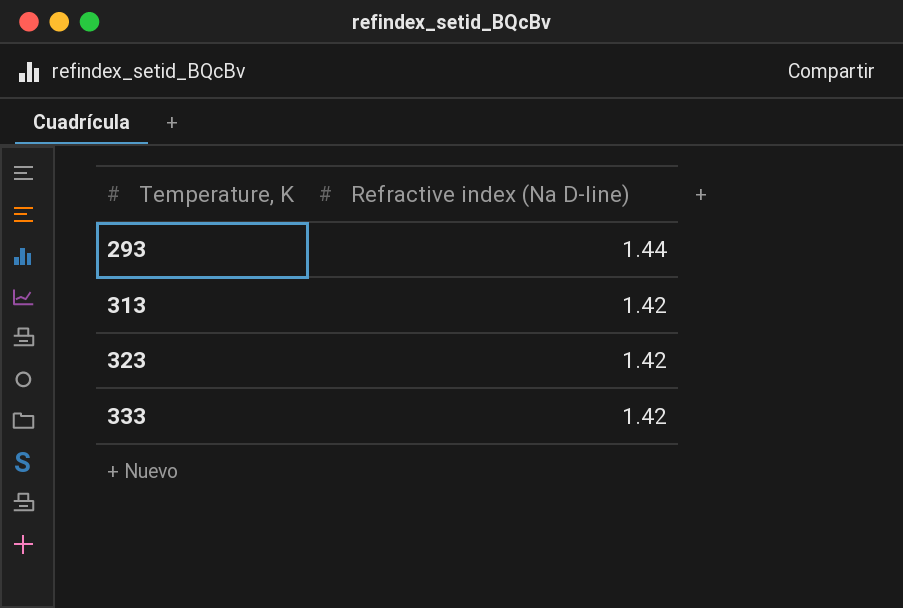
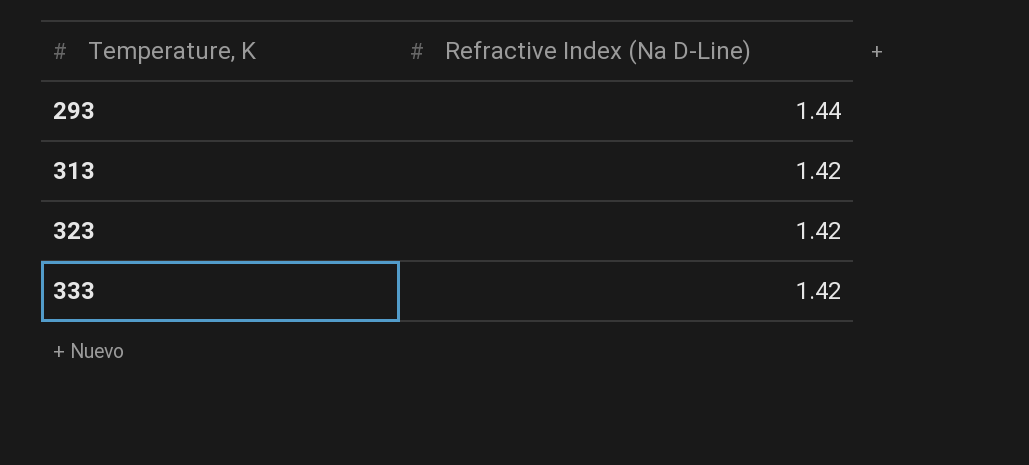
column name: Refractive index (Na D-line) -> Refractive Index (Na D-Line)

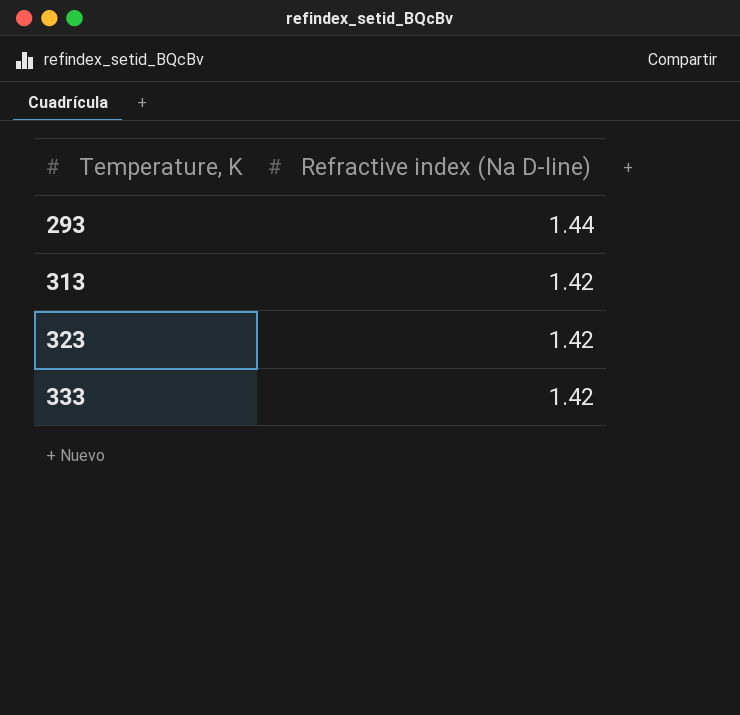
column name: Refractive Index (Na D-Line) -> Refractive index (Na D-line)

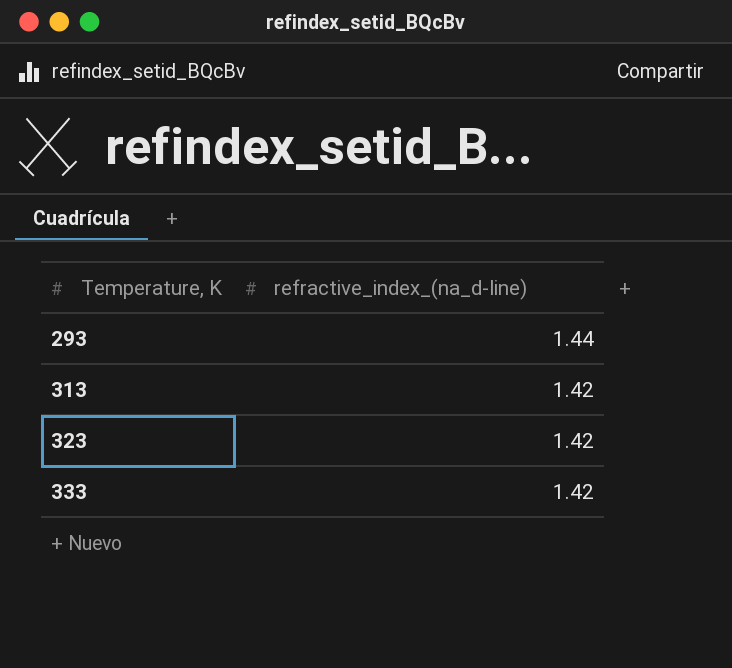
column name: Refractive index (Na D-line) -> refractive_index_(na_d-line)

